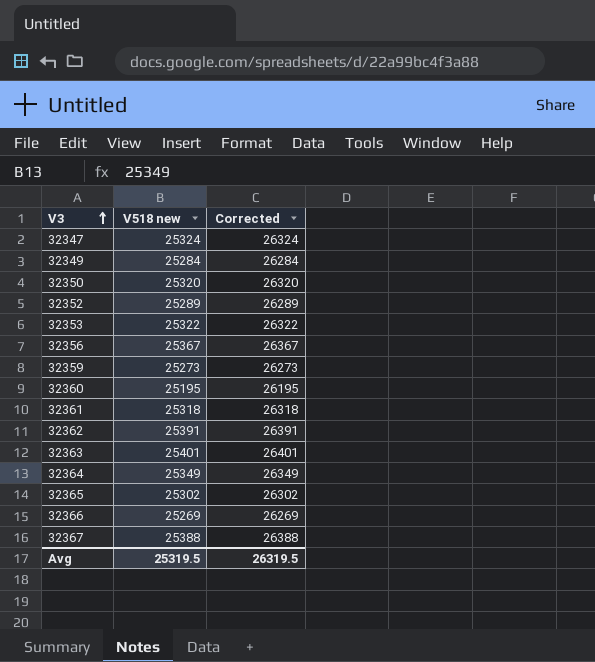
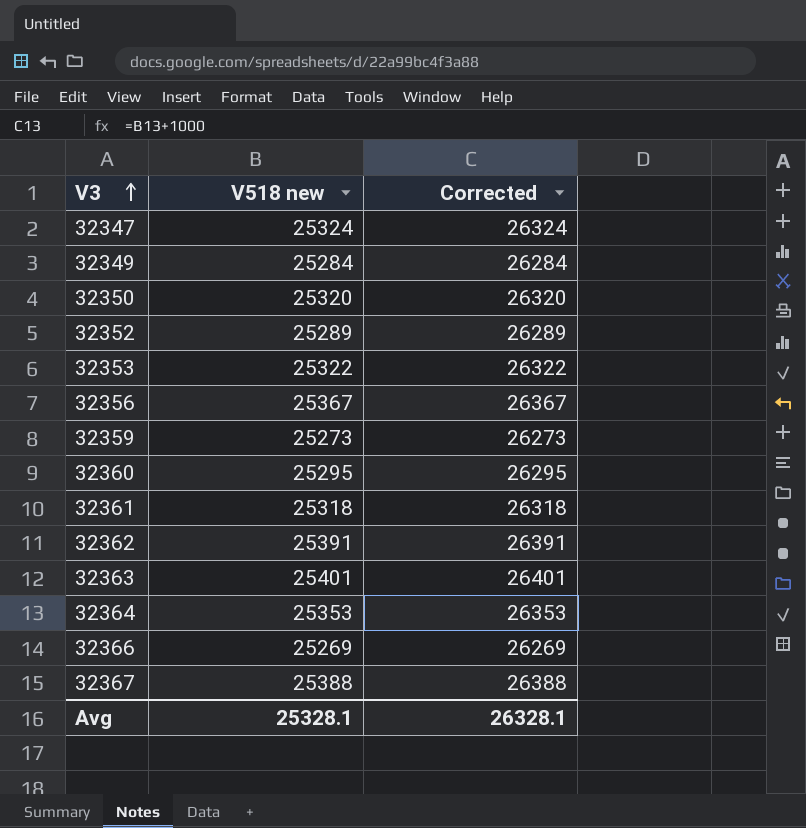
row 32365: 25302 | 26302 -> none
32360 | V518 new: 25195 -> 25295
32360 | Corrected: 26195 -> 26295
32364 | V518 new: 25349 -> 25353
32364 | Corrected: 26349 -> 26353
Avg | V518 new: 25319.5 -> 25328.1
Avg | Corrected: 26319.5 -> 26328.1

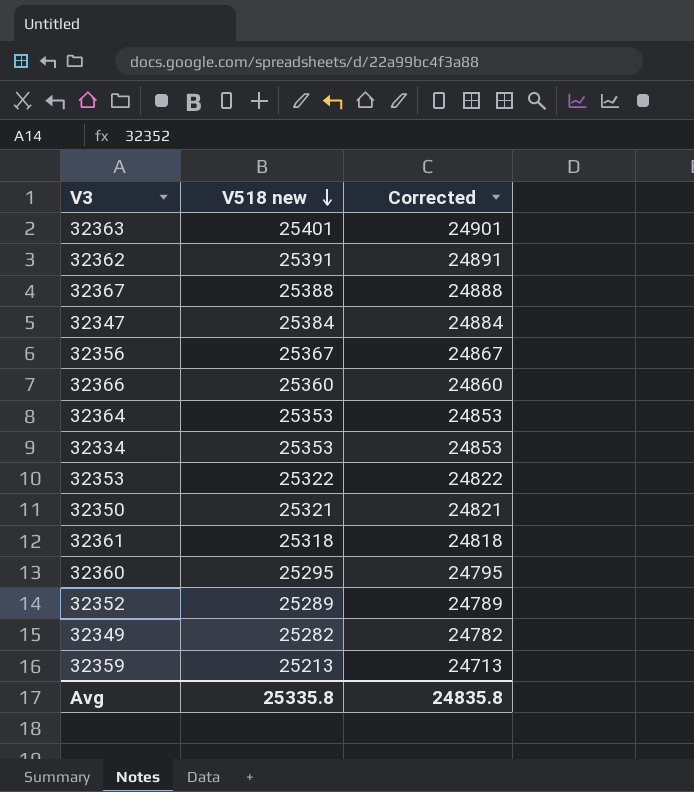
row order: V3 ascending -> V518 new descending
column Corrected | formula: [V518 new] + 1000 -> [V518 new] - 500
32347 | V518 new: 25324 -> 25384
32366 | V518 new: 25269 -> 25360
row 32334: none -> 25353 | 24853
32350 | V518 new: 25320 -> 25321
32349 | V518 new: 25284 -> 25282
32359 | V518 new: 25273 -> 25213
Avg | V518 new: 25328.1 -> 25335.8
Avg | Corrected: 26328.1 -> 24835.8

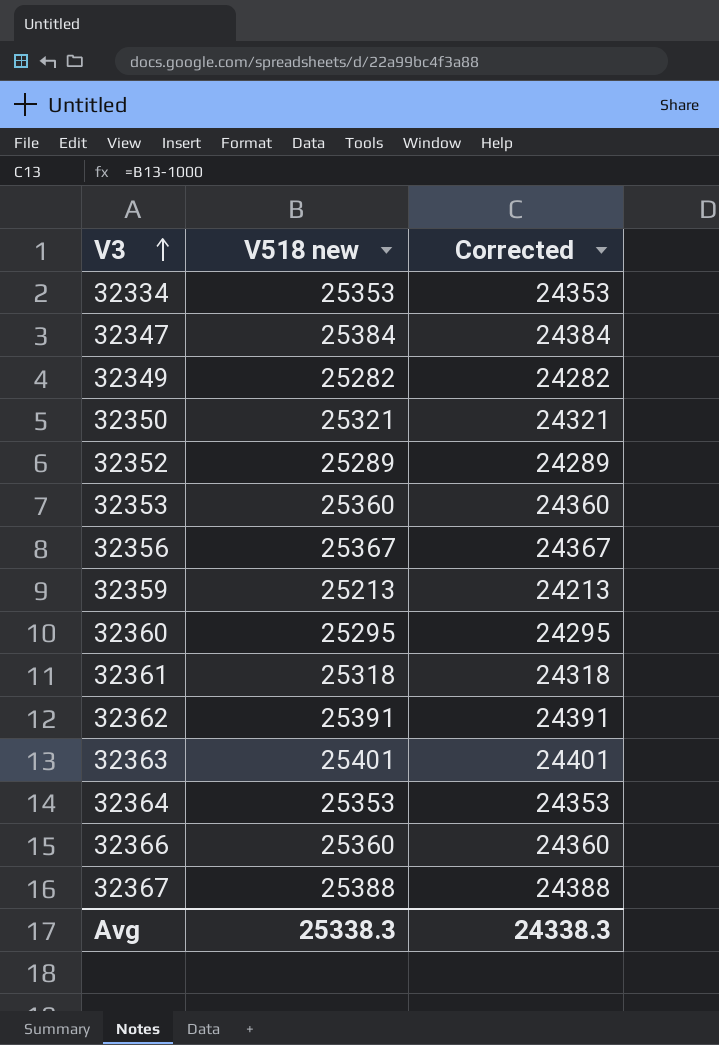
row order: V518 new descending -> V3 ascending
column Corrected | formula: [V518 new] - 500 -> [V518 new] - 1000
32353 | V518 new: 25322 -> 25360
Avg | V518 new: 25335.8 -> 25338.3
Avg | Corrected: 24835.8 -> 24338.3

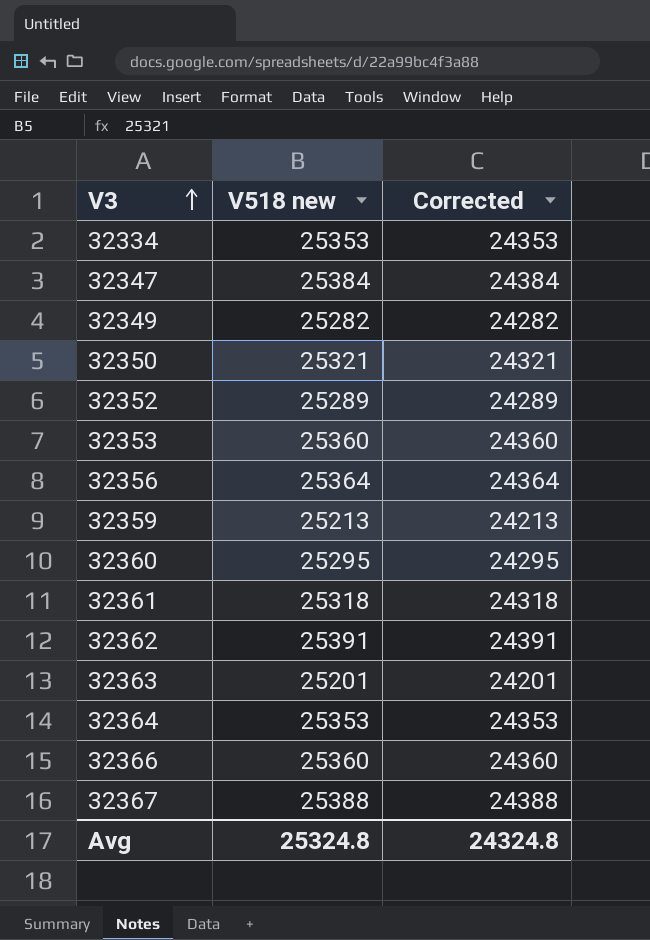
32356 | V518 new: 25367 -> 25364
32356 | Corrected: 24367 -> 24364
32363 | V518 new: 25401 -> 25201
32363 | Corrected: 24401 -> 24201
Avg | V518 new: 25338.3 -> 25324.8
Avg | Corrected: 24338.3 -> 24324.8

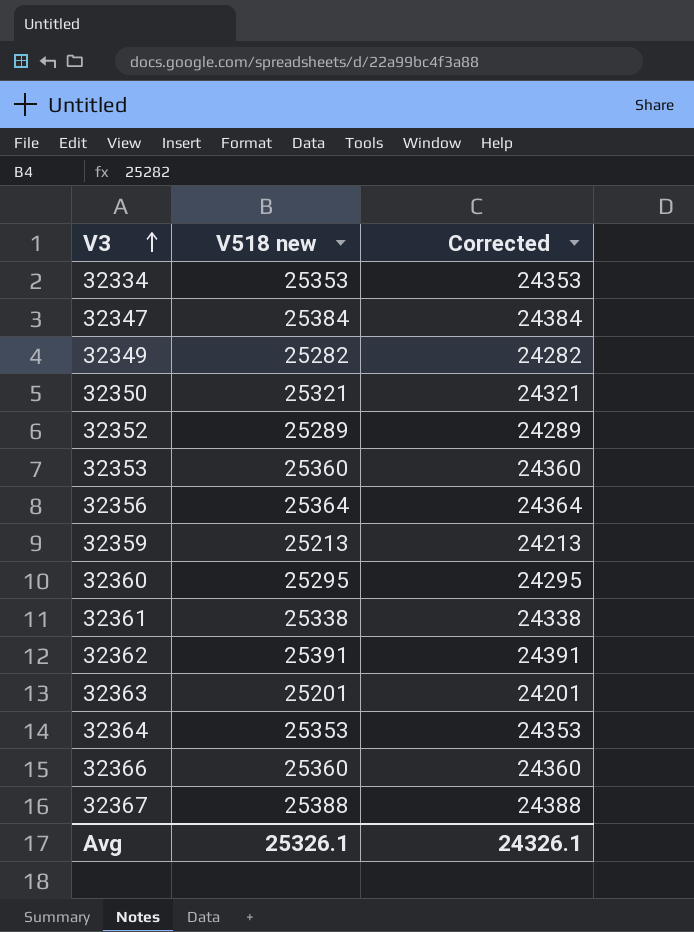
32361 | V518 new: 25318 -> 25338
32361 | Corrected: 24318 -> 24338
Avg | V518 new: 25324.8 -> 25326.1
Avg | Corrected: 24324.8 -> 24326.1

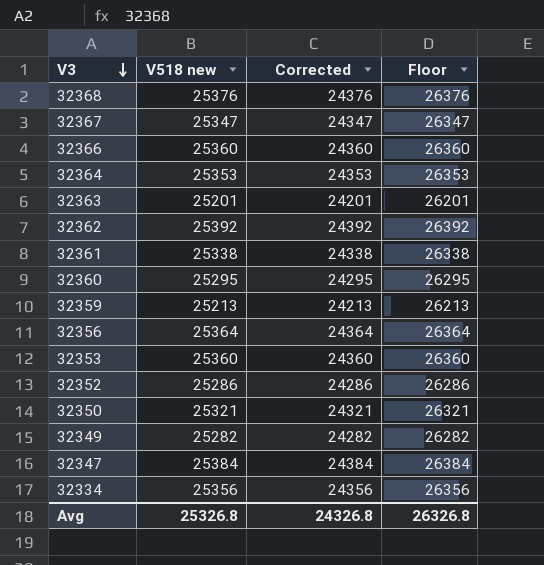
row order: V3 ascending -> V3 descending
column Floor | formula: none -> [V518 new] + 1000
row 32368: none -> 25376 | 24376 | 26376
32367 | V518 new: 25388 -> 25347
32367 | Corrected: 24388 -> 24347
32362 | V518 new: 25391 -> 25392
32362 | Corrected: 24391 -> 24392
32352 | V518 new: 25289 -> 25286
32352 | Corrected: 24289 -> 24286
32334 | V518 new: 25353 -> 25356
32334 | Corrected: 24353 -> 24356
Avg | V518 new: 25326.1 -> 25326.8
Avg | Corrected: 24326.1 -> 24326.8

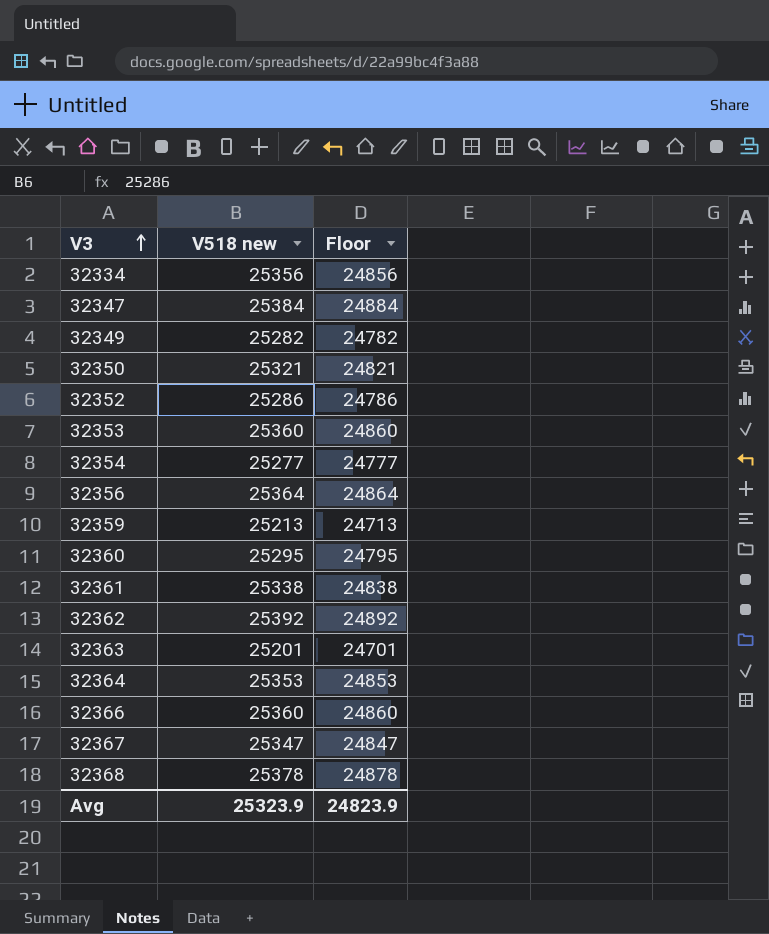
row order: V3 descending -> V3 ascending
column Corrected | formula: [V518 new] - 1000 -> none
column Floor | formula: [V518 new] + 1000 -> [V518 new] - 500
row 32354: none -> 25277 | 24777
32368 | V518 new: 25376 -> 25378
Avg | V518 new: 25326.8 -> 25323.9
Avg | Floor: 26326.8 -> 24823.9

